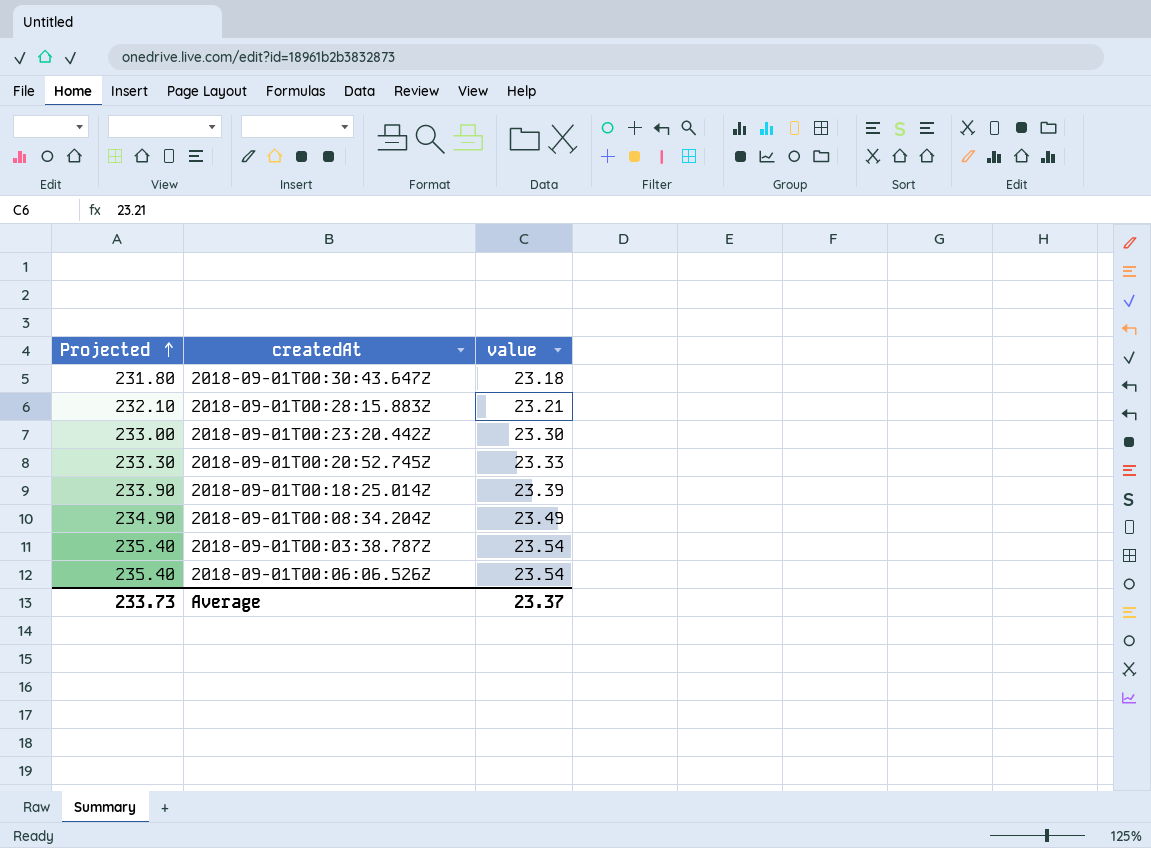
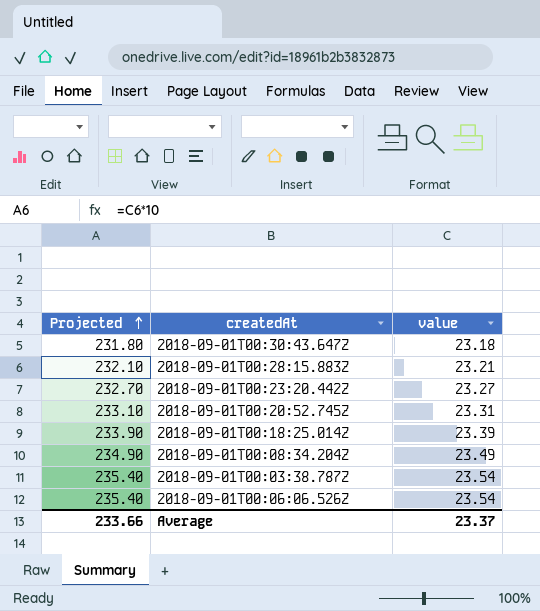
2018-09-01T00:23:20.442Z | Projected: 233.00 -> 232.70
2018-09-01T00:23:20.442Z | value: 23.30 -> 23.27
2018-09-01T00:20:52.745Z | Projected: 233.30 -> 233.10
2018-09-01T00:20:52.745Z | value: 23.33 -> 23.31
Average | Projected: 233.73 -> 233.66

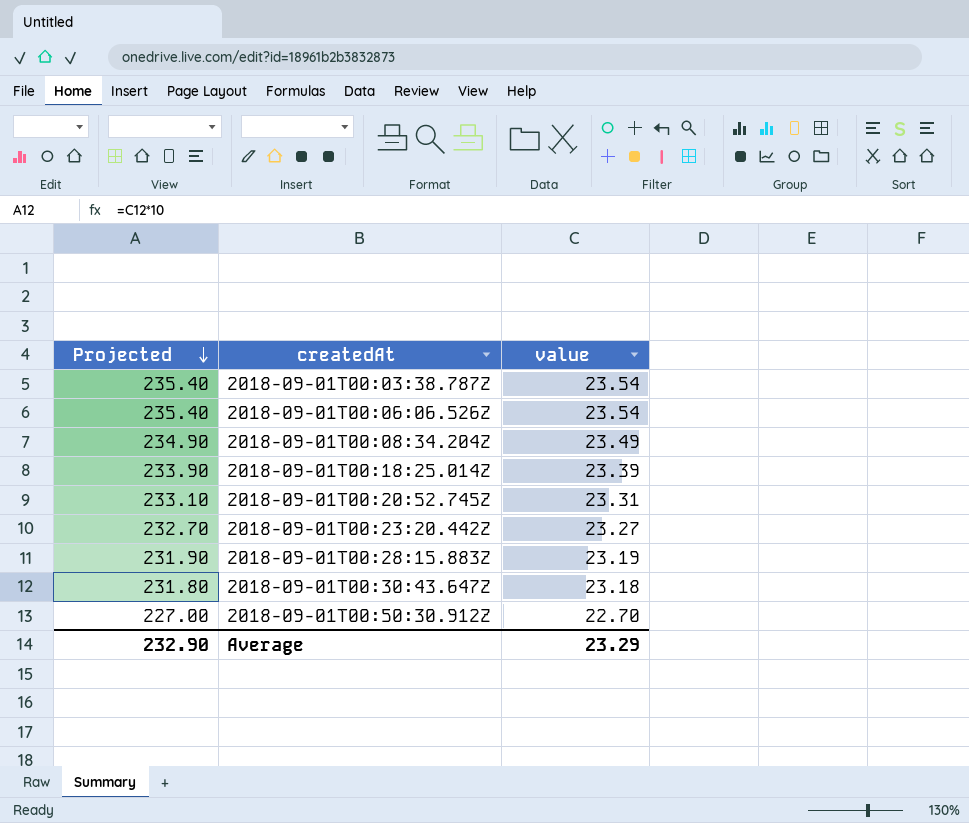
row order: Projected ascending -> Projected descending
2018-09-01T00:28:15.883Z | Projected: 232.10 -> 231.90
2018-09-01T00:28:15.883Z | value: 23.21 -> 23.19
row 2018-09-01T00:50:30.912Z: none -> 227.00 | 22.70
Average | Projected: 233.66 -> 232.90
Average | value: 23.37 -> 23.29

